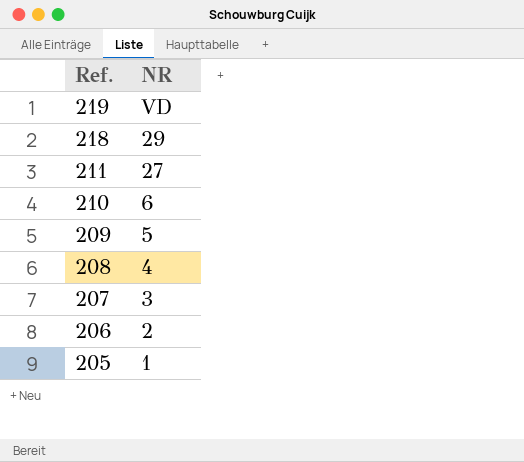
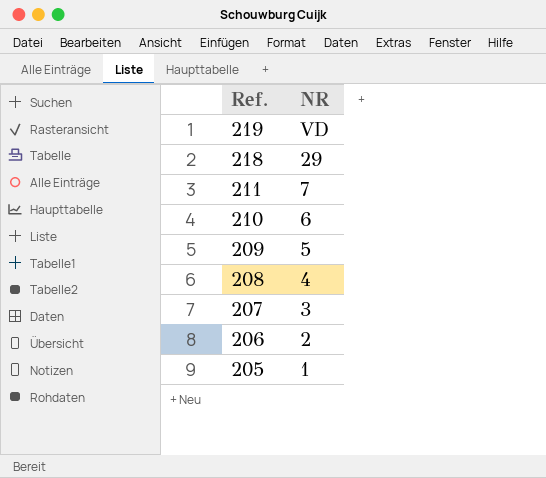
211 | NR: 27 -> 7

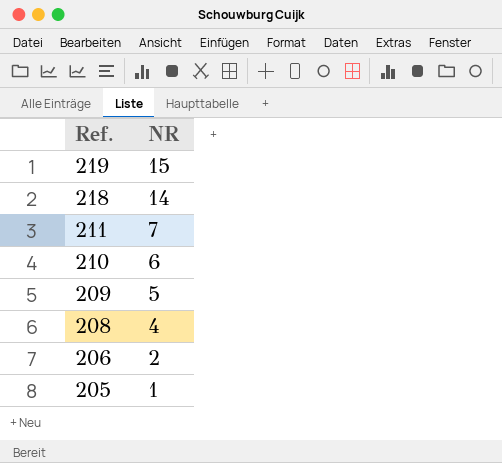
row 207: 3 -> none
219 | NR: VD -> 15
218 | NR: 29 -> 14

